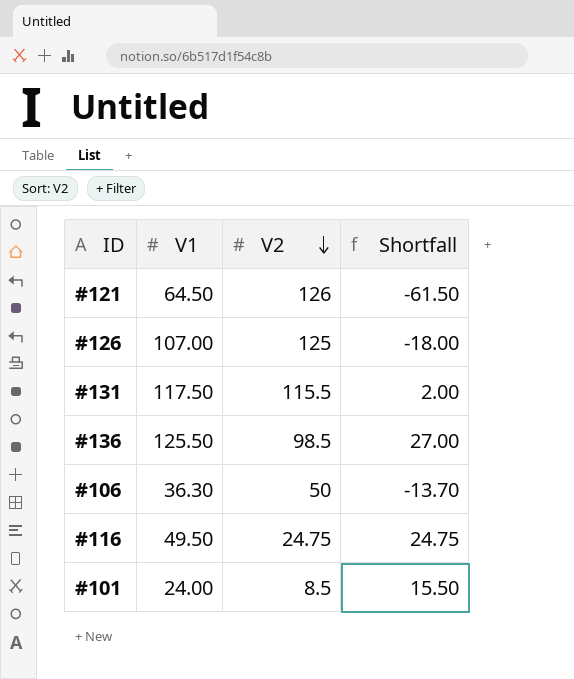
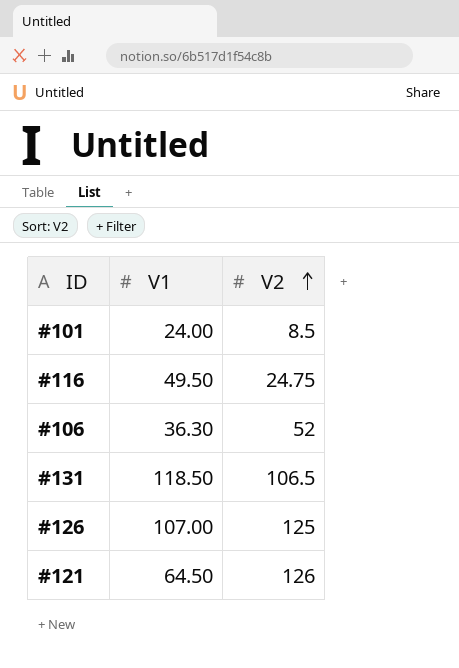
row order: V2 descending -> V2 ascending
column Shortfall | formula: [V1] - [V2] -> none
row #136: 125.50 | 98.5 | 27.00 -> none
#106 | V2: 50 -> 52
#131 | V1: 117.50 -> 118.50
#131 | V2: 115.5 -> 106.5

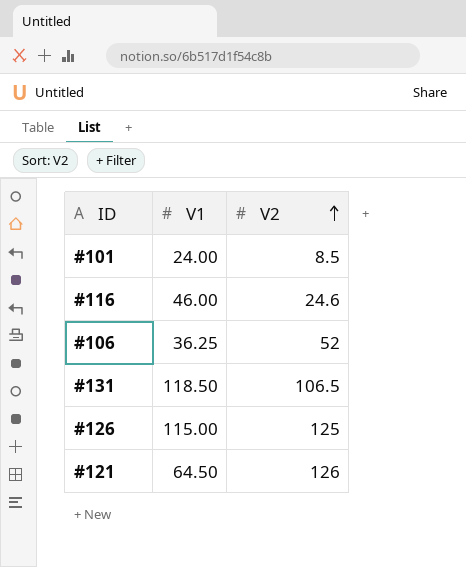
#116 | V1: 49.50 -> 46.00
#116 | V2: 24.75 -> 24.6
#106 | V1: 36.30 -> 36.25
#126 | V1: 107.00 -> 115.00

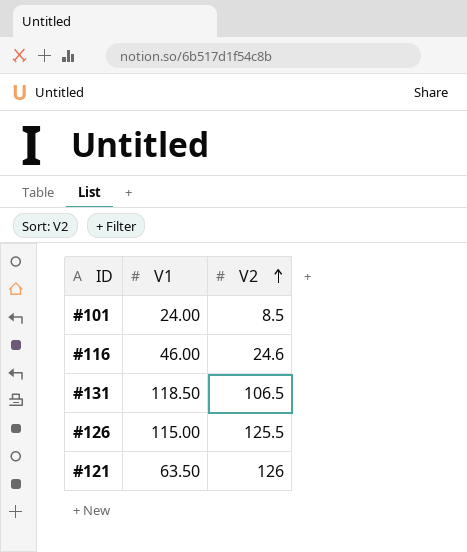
row #106: 36.25 | 52 -> none
#126 | V2: 125 -> 125.5
#121 | V1: 64.50 -> 63.50

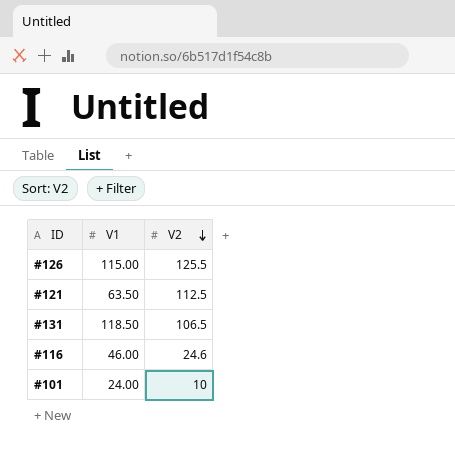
row order: V2 ascending -> V2 descending
#121 | V2: 126 -> 112.5
#101 | V2: 8.5 -> 10

